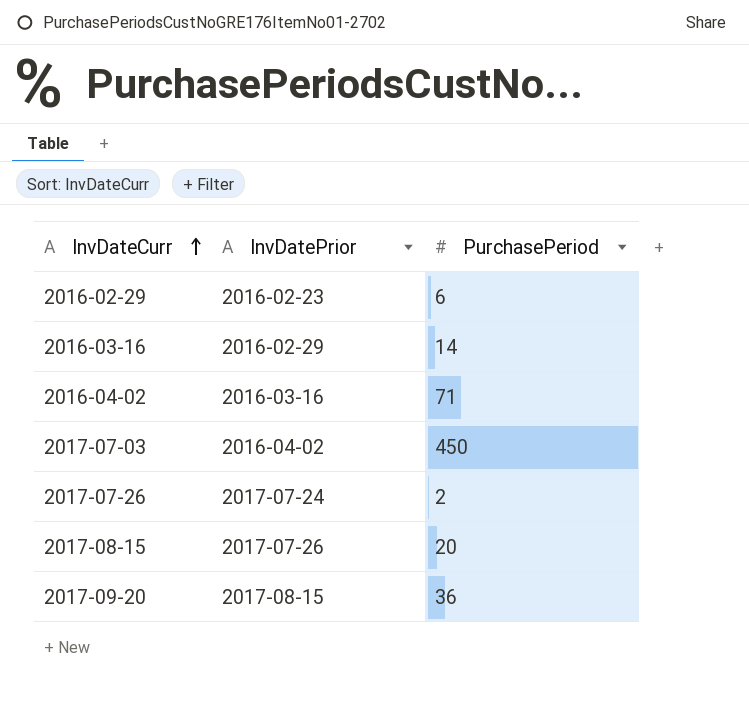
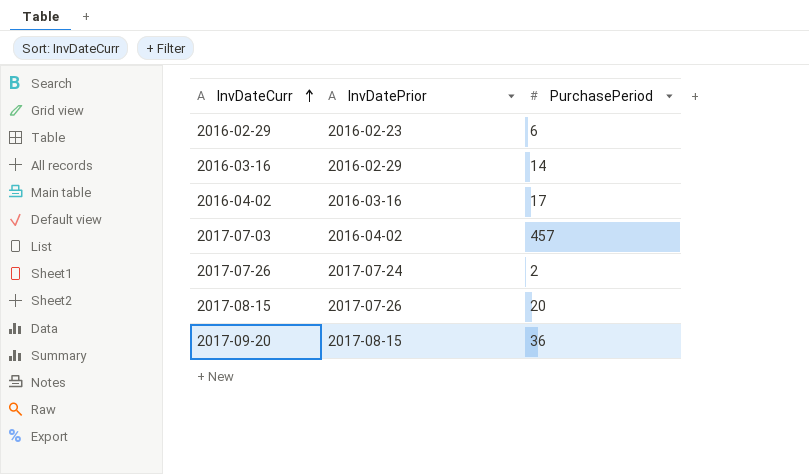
2016-04-02 | PurchasePeriod: 71 -> 17
2017-07-03 | PurchasePeriod: 450 -> 457

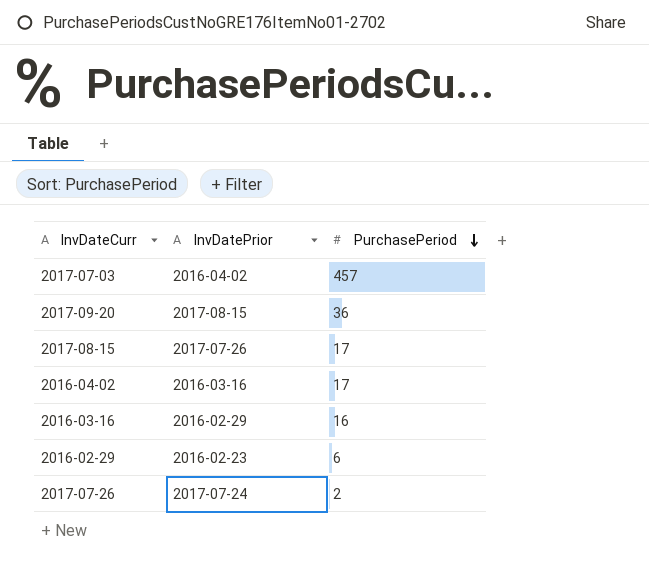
row order: InvDateCurr ascending -> PurchasePeriod descending
2017-08-15 | PurchasePeriod: 20 -> 17
2016-03-16 | PurchasePeriod: 14 -> 16

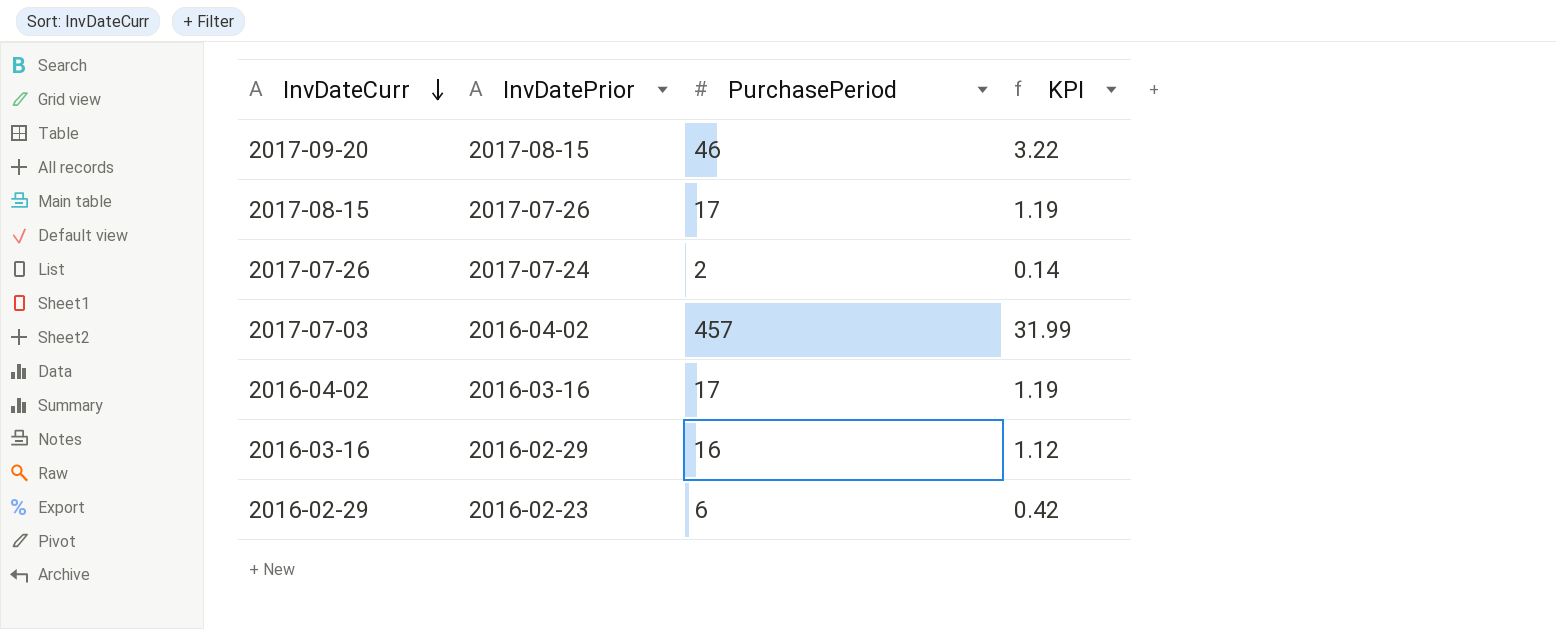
row order: PurchasePeriod descending -> InvDateCurr descending
column KPI | formula: none -> [PurchasePeriod] * 0.07
2017-09-20 | PurchasePeriod: 36 -> 46

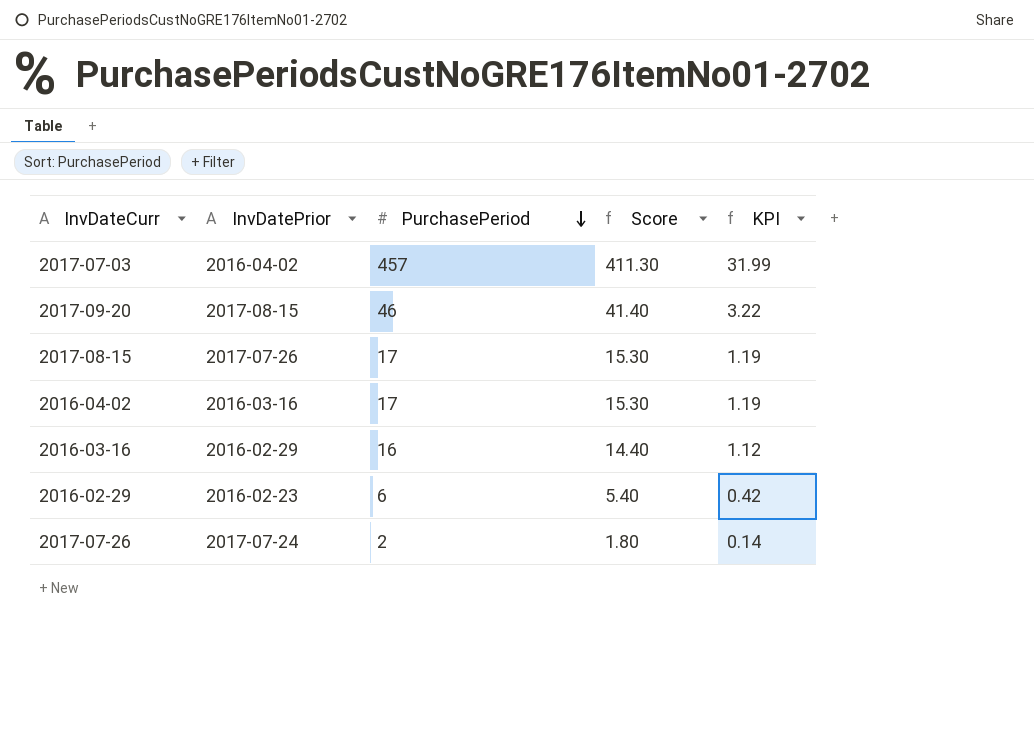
row order: InvDateCurr descending -> PurchasePeriod descending
column Score | formula: none -> [PurchasePeriod] * 0.9

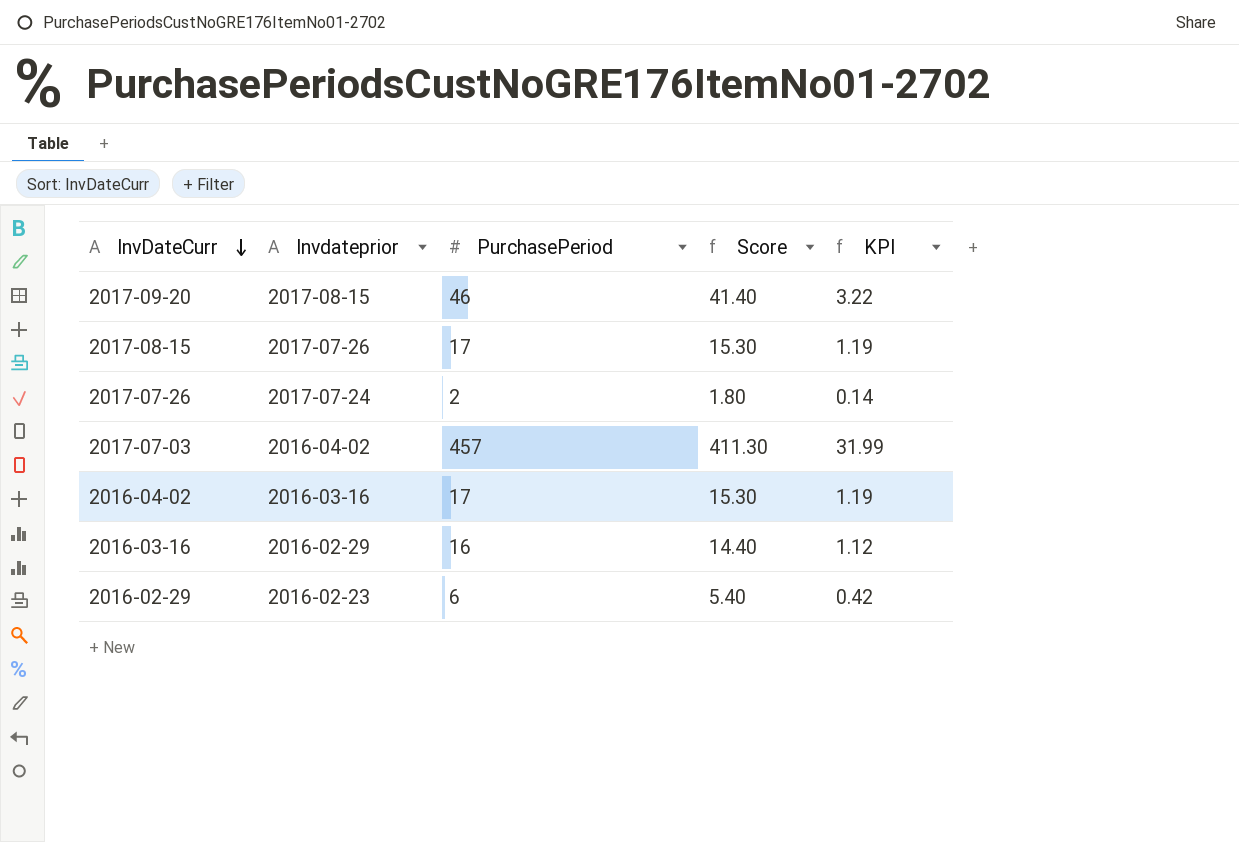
row order: PurchasePeriod descending -> InvDateCurr descending
column name: InvDatePrior -> Invdateprior

